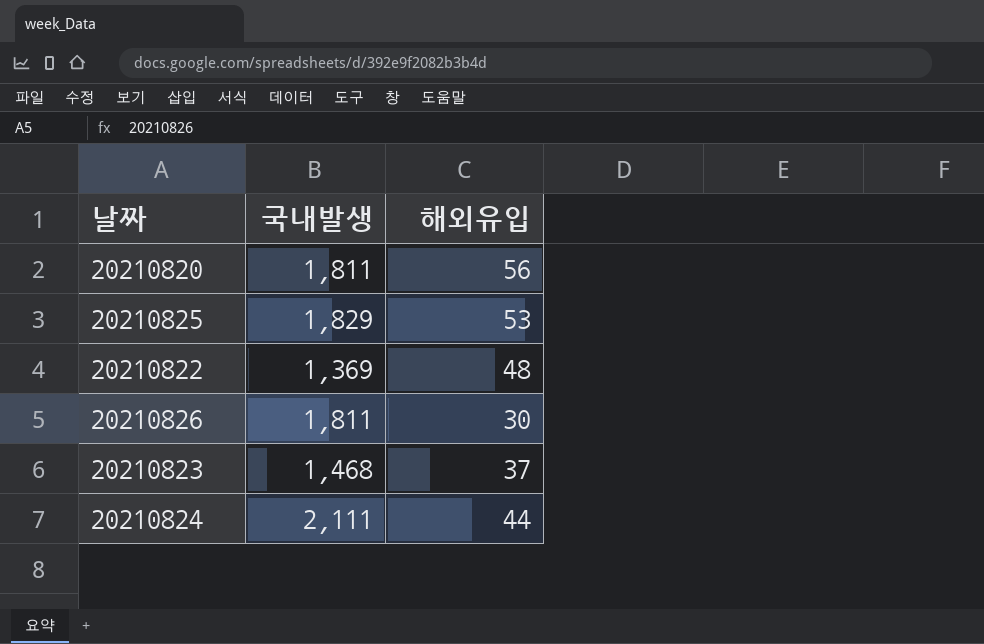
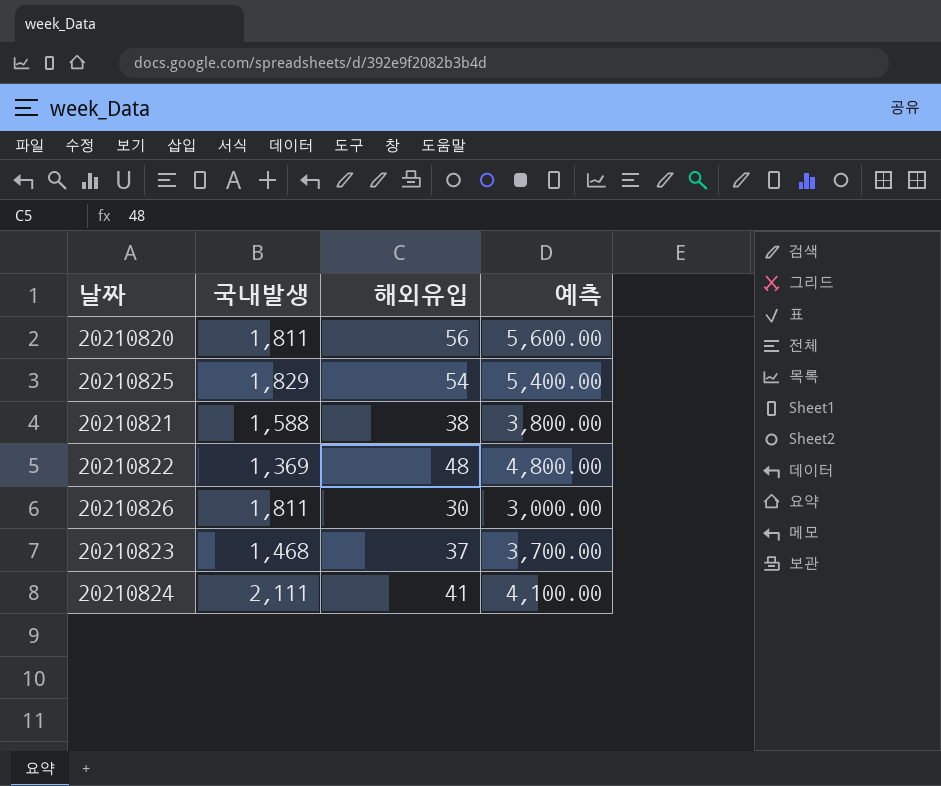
column 예측 | formula: none -> [해외유입] * 100
20210825 | 해외유입: 53 -> 54
row 20210821: none -> 1,588 | 38 | 3,800.00
20210824 | 해외유입: 44 -> 41

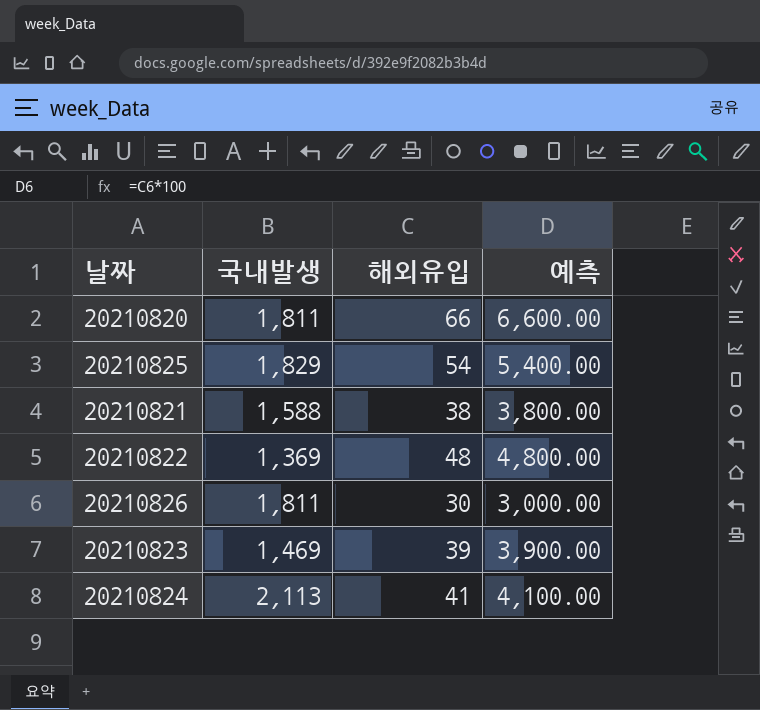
20210820 | 해외유입: 56 -> 66
20210820 | 예측: 5,600.00 -> 6,600.00
20210823 | 국내발생: 1,468 -> 1,469
20210823 | 해외유입: 37 -> 39
20210823 | 예측: 3,700.00 -> 3,900.00
20210824 | 국내발생: 2,111 -> 2,113

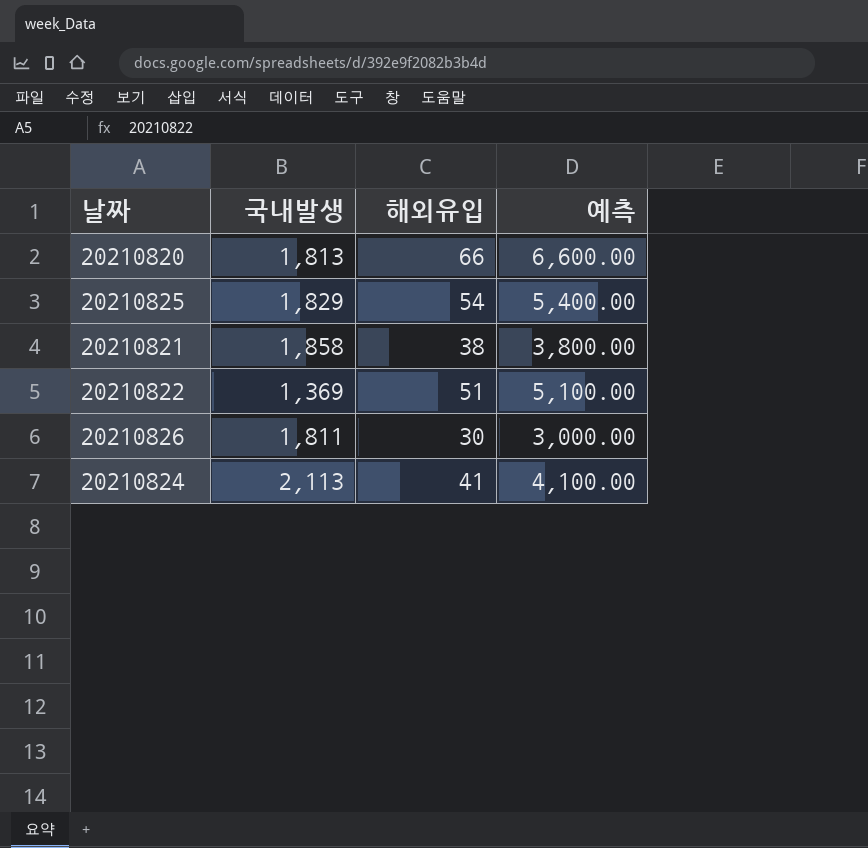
row 20210823: 1,469 | 39 | 3,900.00 -> none
20210820 | 국내발생: 1,811 -> 1,813
20210821 | 국내발생: 1,588 -> 1,858
20210822 | 해외유입: 48 -> 51
20210822 | 예측: 4,800.00 -> 5,100.00

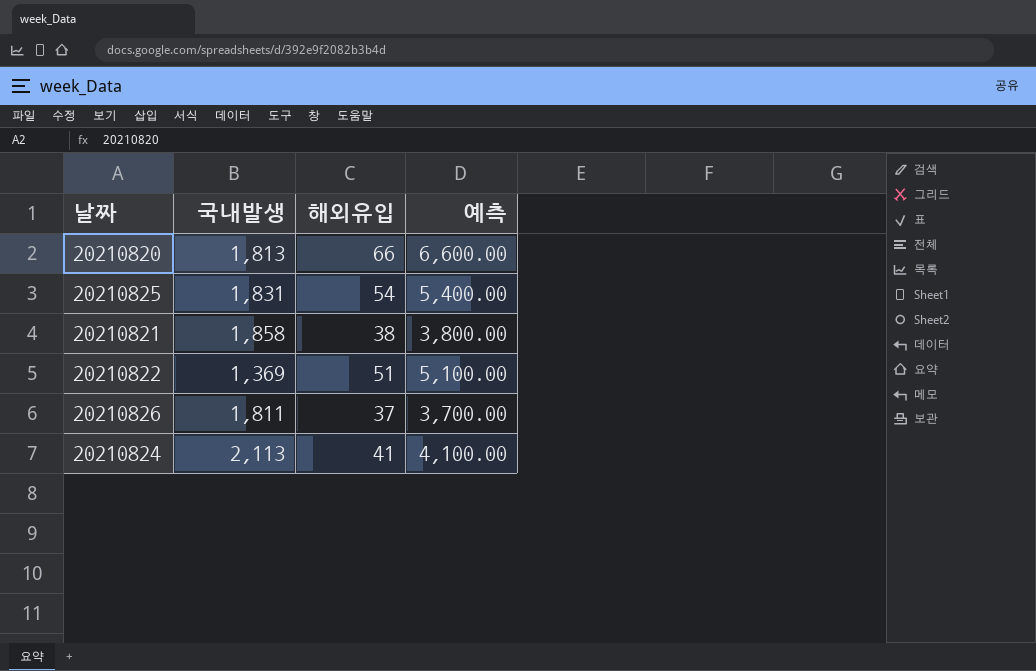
20210825 | 국내발생: 1,829 -> 1,831
20210826 | 해외유입: 30 -> 37
20210826 | 예측: 3,000.00 -> 3,700.00

